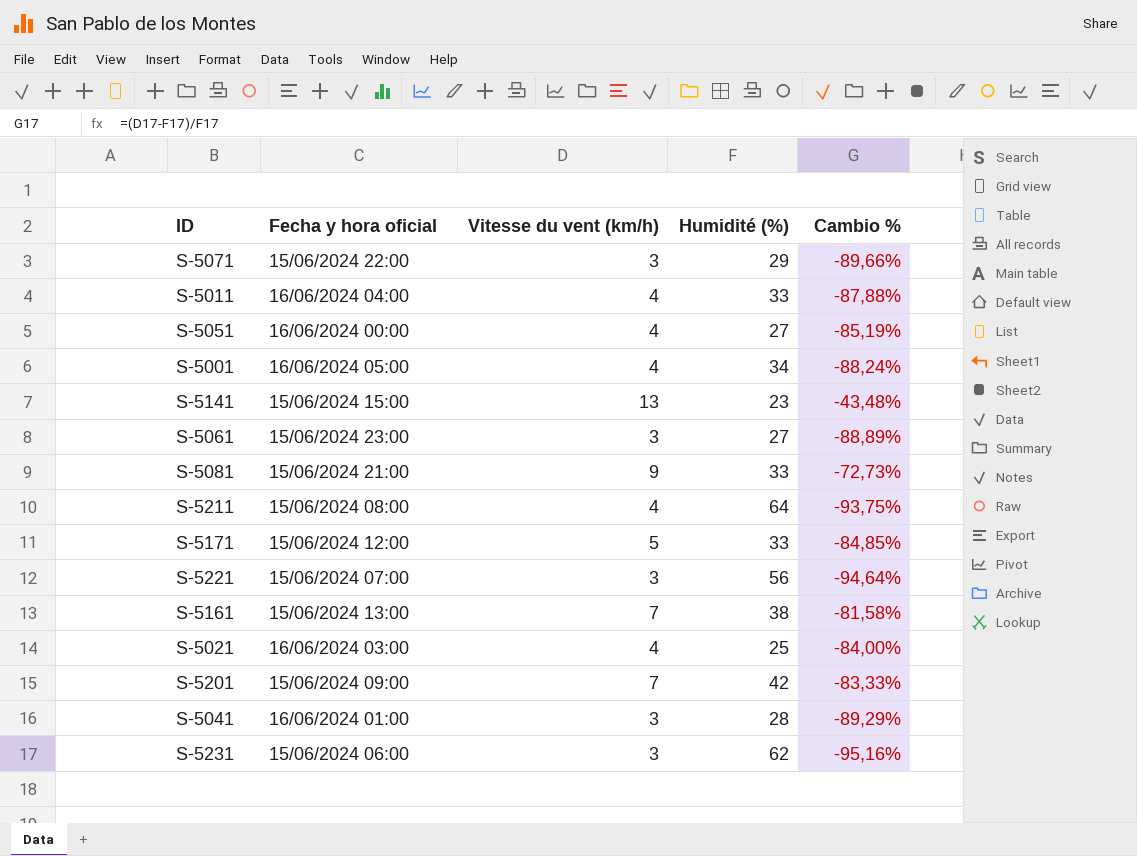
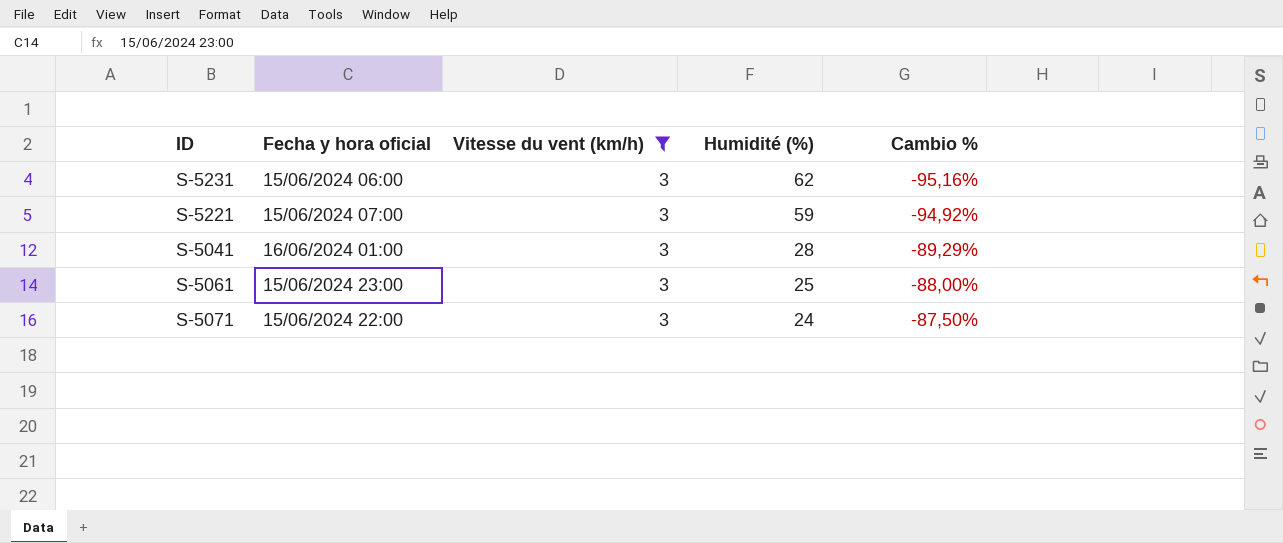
filter: none -> Vitesse du vent (km/h) = 3
row order: none -> Humidité (%) descending
S-5221 | Humidité (%): 56 -> 59
S-5221 | Cambio %: -94,64% -> -94,92%
S-5061 | Humidité (%): 27 -> 25
S-5061 | Cambio %: -88,89% -> -88,00%
S-5071 | Humidité (%): 29 -> 24
S-5071 | Cambio %: -89,66% -> -87,50%

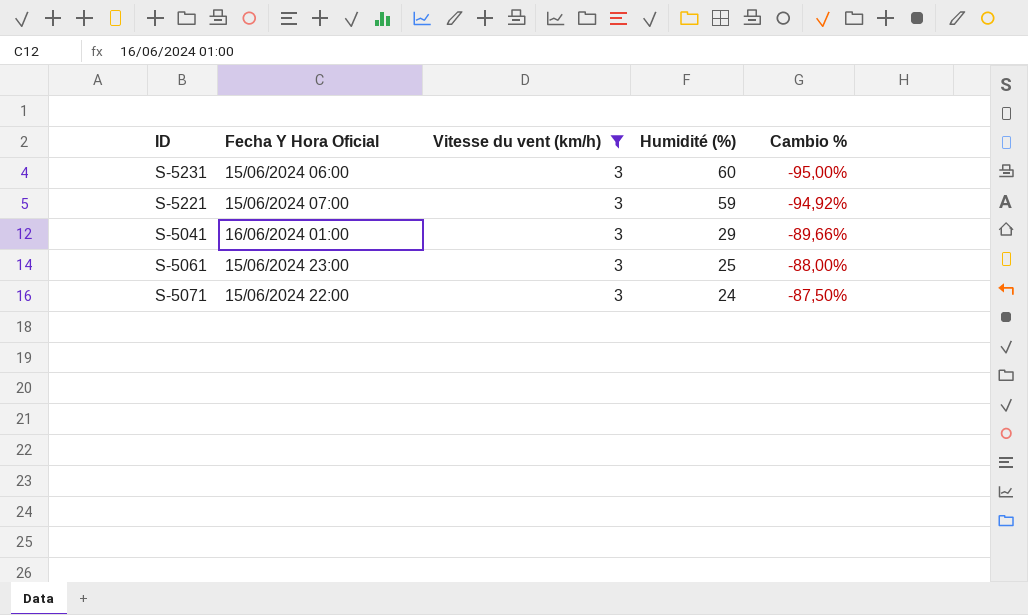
column name: Fecha y hora oficial -> Fecha Y Hora Oficial
S-5231 | Humidité (%): 62 -> 60
S-5231 | Cambio %: -95,16% -> -95,00%
S-5041 | Humidité (%): 28 -> 29
S-5041 | Cambio %: -89,29% -> -89,66%

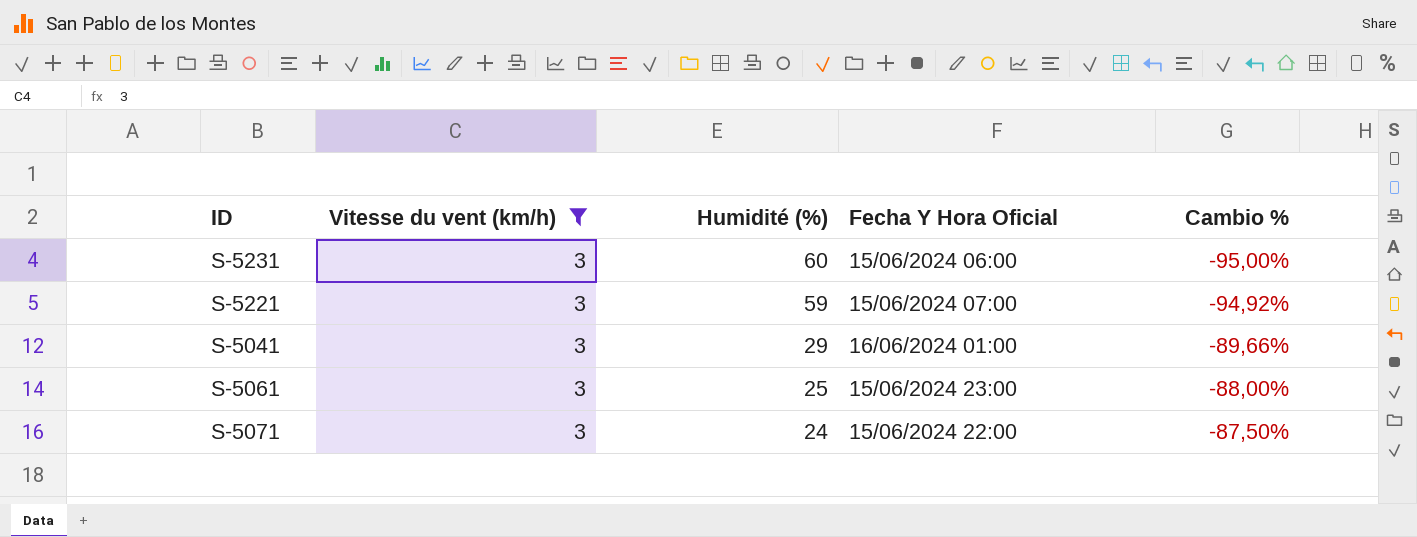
column Fecha Y Hora Oficial | position: 2 -> 4

